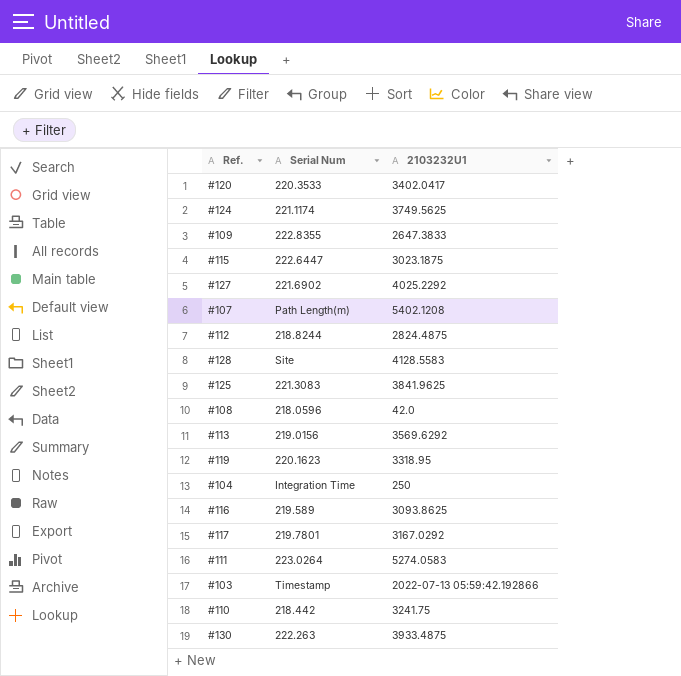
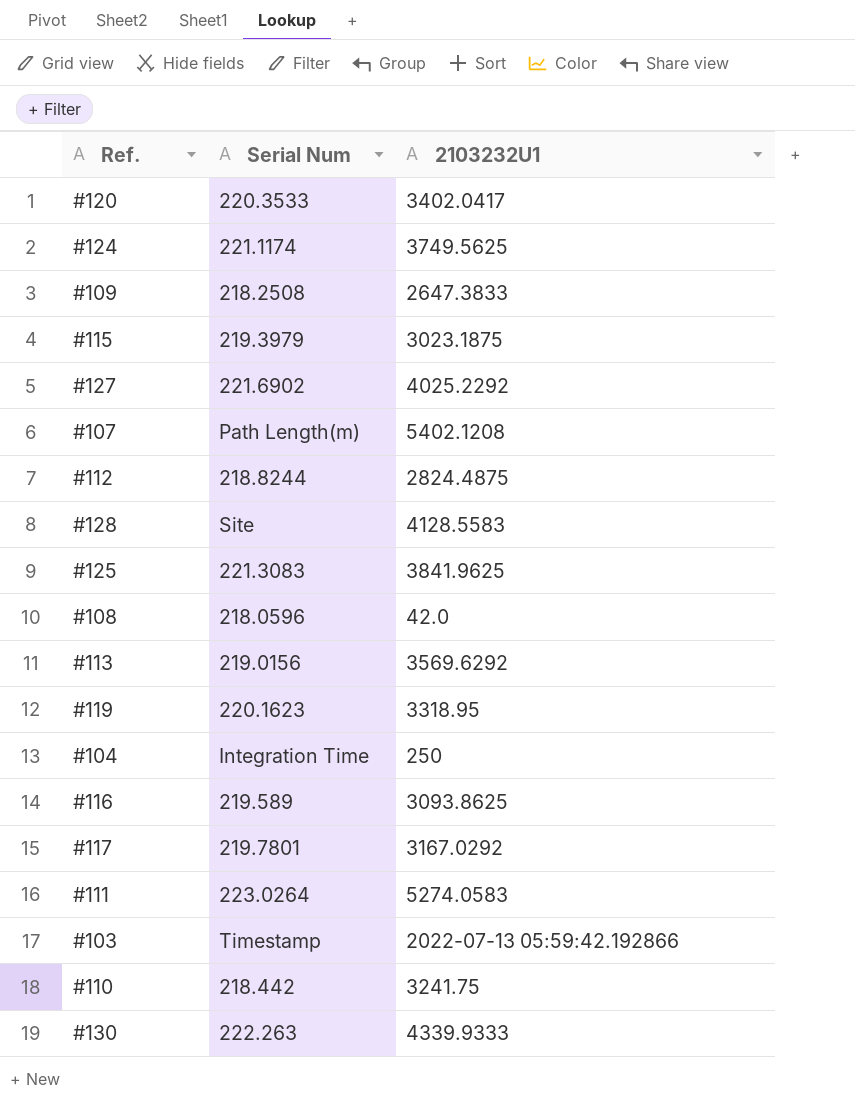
#109 | Serial Num: 222.8355 -> 218.2508
#115 | Serial Num: 222.6447 -> 219.3979
#130 | 2103232U1: 3933.4875 -> 4339.9333

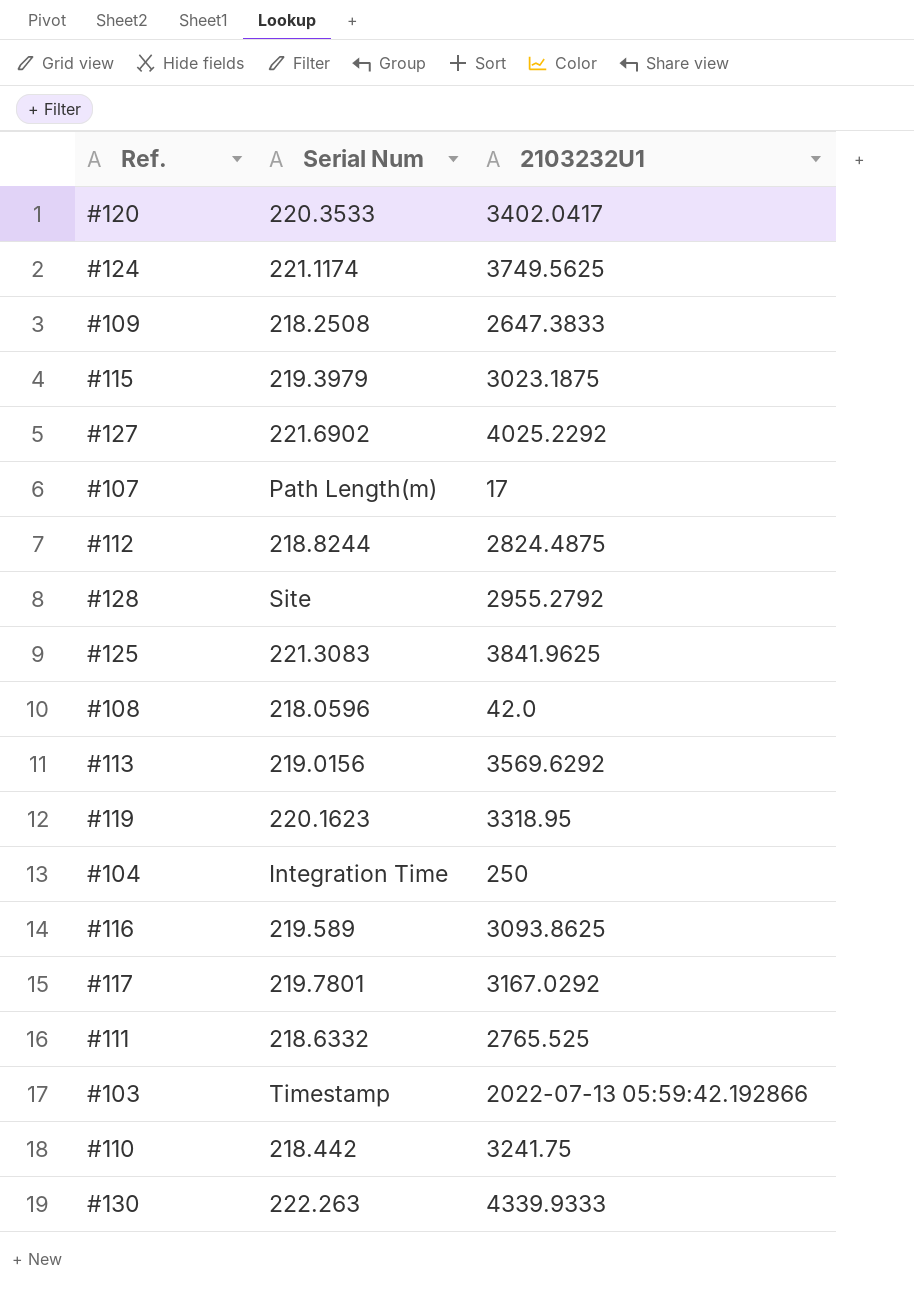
#107 | 2103232U1: 5402.1208 -> 17
#128 | 2103232U1: 4128.5583 -> 2955.2792
#111 | Serial Num: 223.0264 -> 218.6332
#111 | 2103232U1: 5274.0583 -> 2765.525

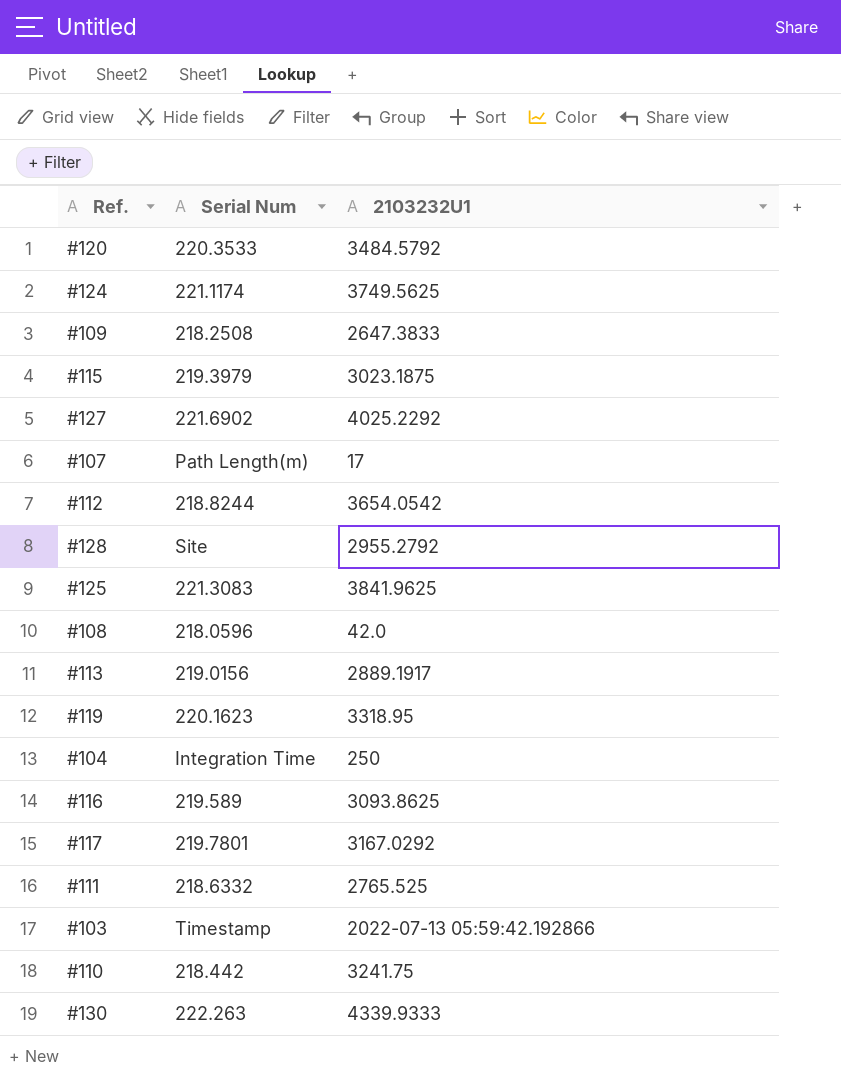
#120 | 2103232U1: 3402.0417 -> 3484.5792
#112 | 2103232U1: 2824.4875 -> 3654.0542
#113 | 2103232U1: 3569.6292 -> 2889.1917

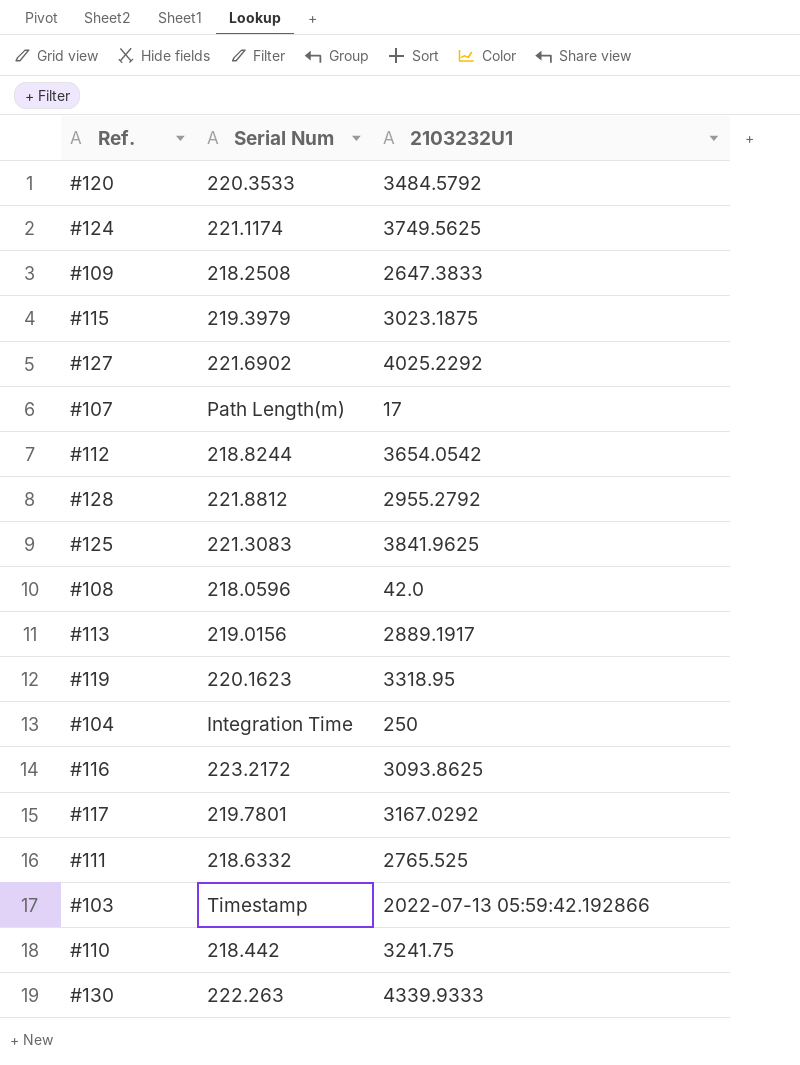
#128 | Serial Num: Site -> 221.8812
#116 | Serial Num: 219.589 -> 223.2172

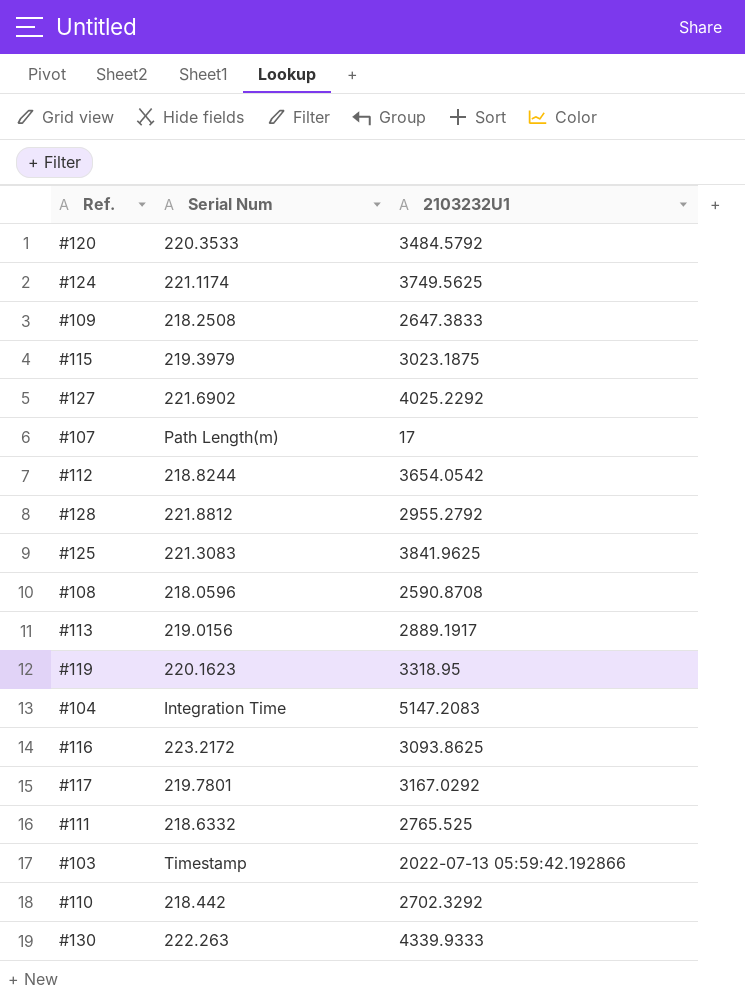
#108 | 2103232U1: 42.0 -> 2590.8708
#104 | 2103232U1: 250 -> 5147.2083
#110 | 2103232U1: 3241.75 -> 2702.3292

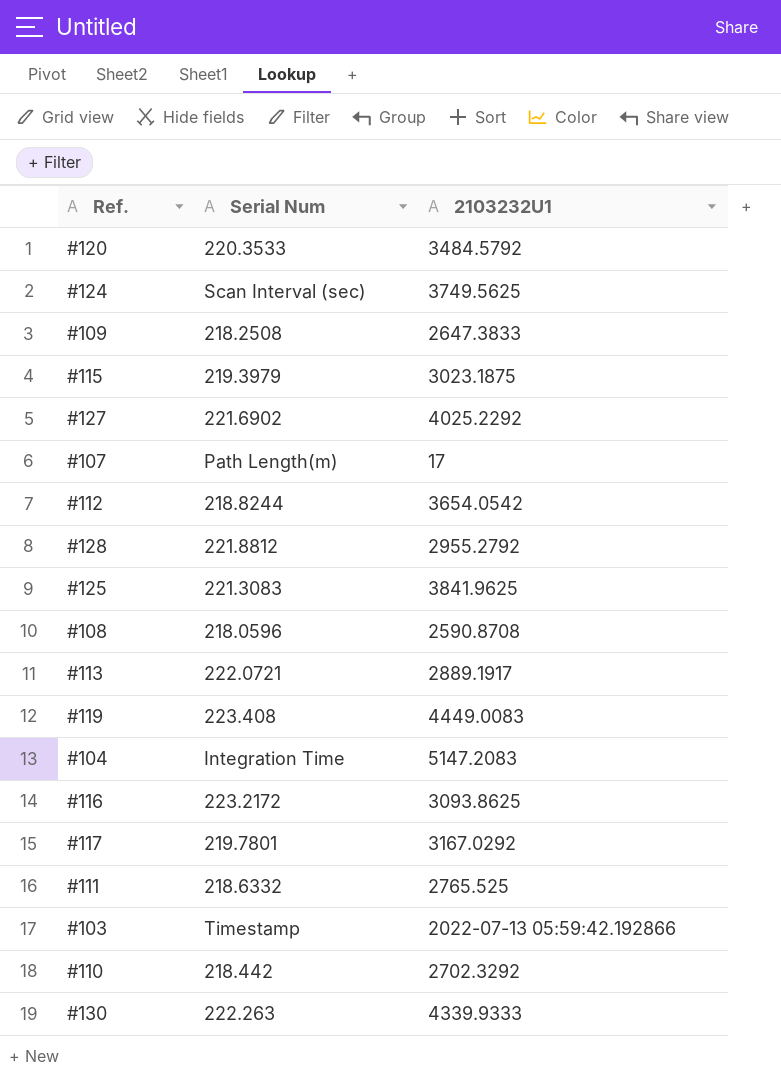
#124 | Serial Num: 221.1174 -> Scan Interval (sec)
#113 | Serial Num: 219.0156 -> 222.0721
#119 | Serial Num: 220.1623 -> 223.408
#119 | 2103232U1: 3318.95 -> 4449.0083

